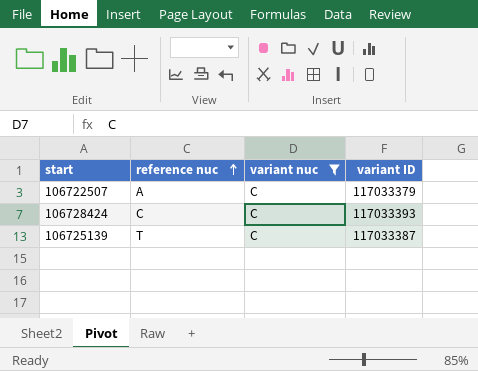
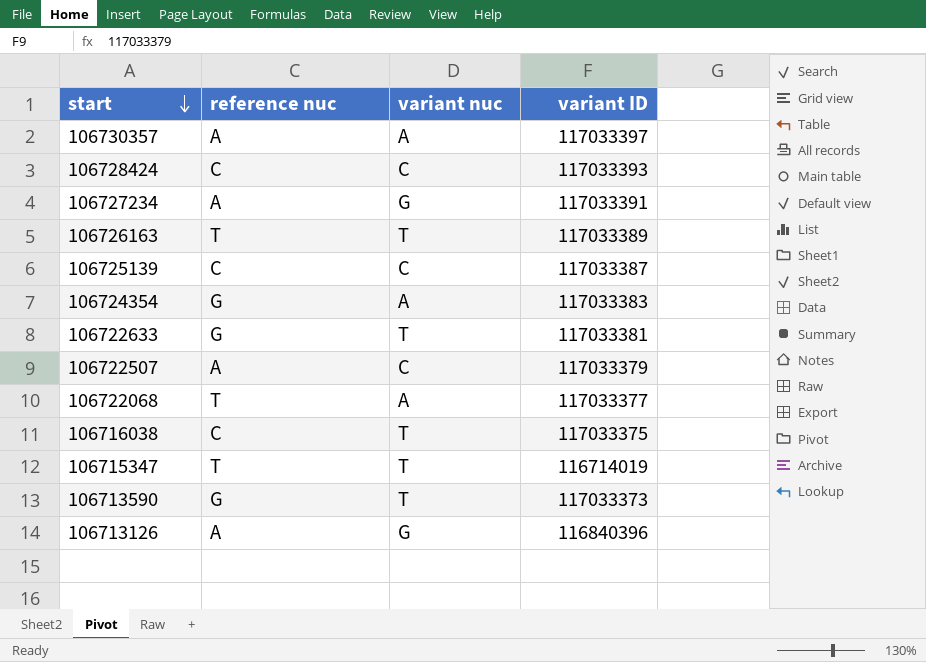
filter: variant nuc = C -> none
row order: reference nuc ascending -> start descending
106725139 | reference nuc: T -> C

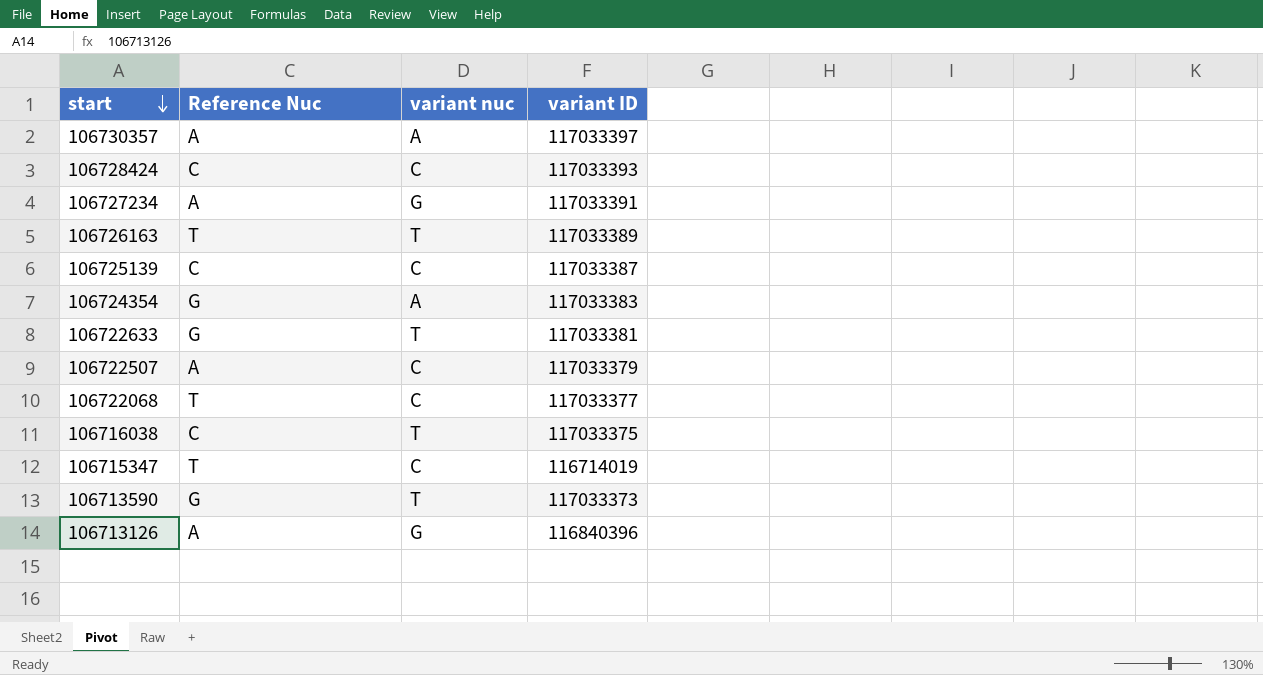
column name: reference nuc -> Reference Nuc
106722068 | variant nuc: A -> C
106715347 | variant nuc: T -> C

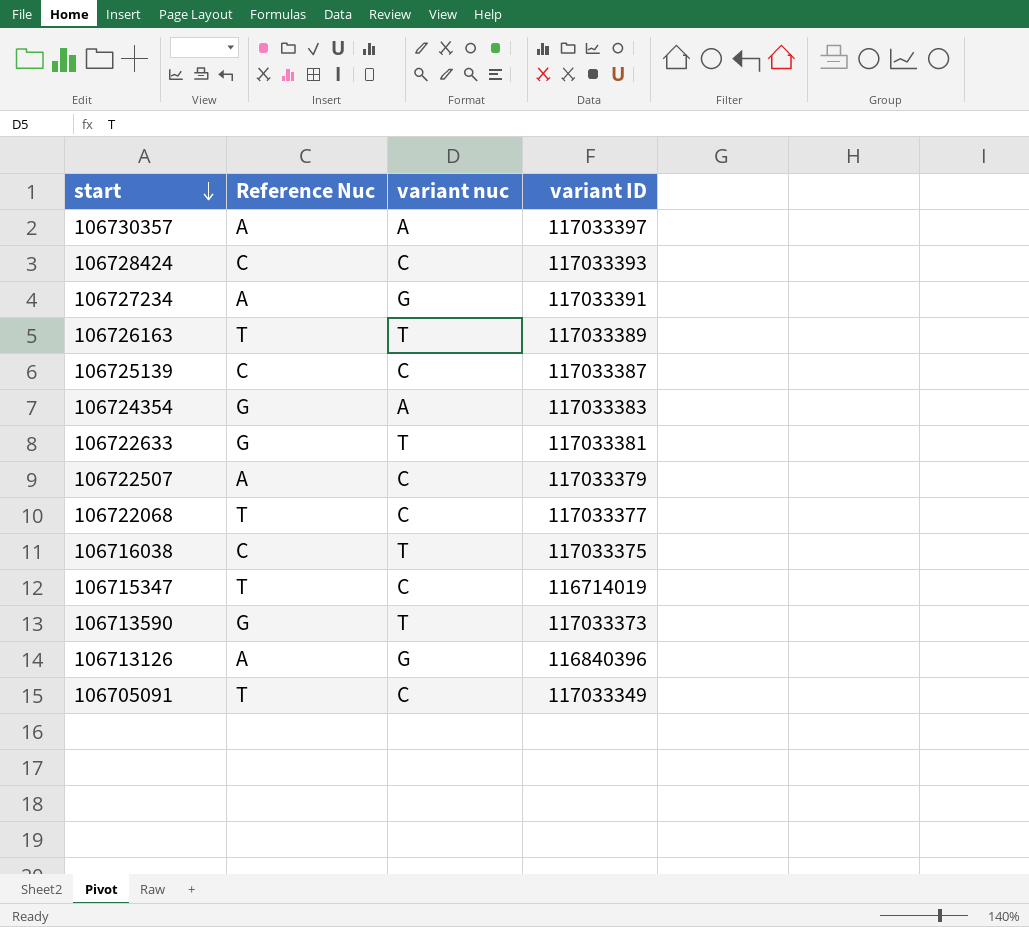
row 106705091: none -> T | C | 117033349

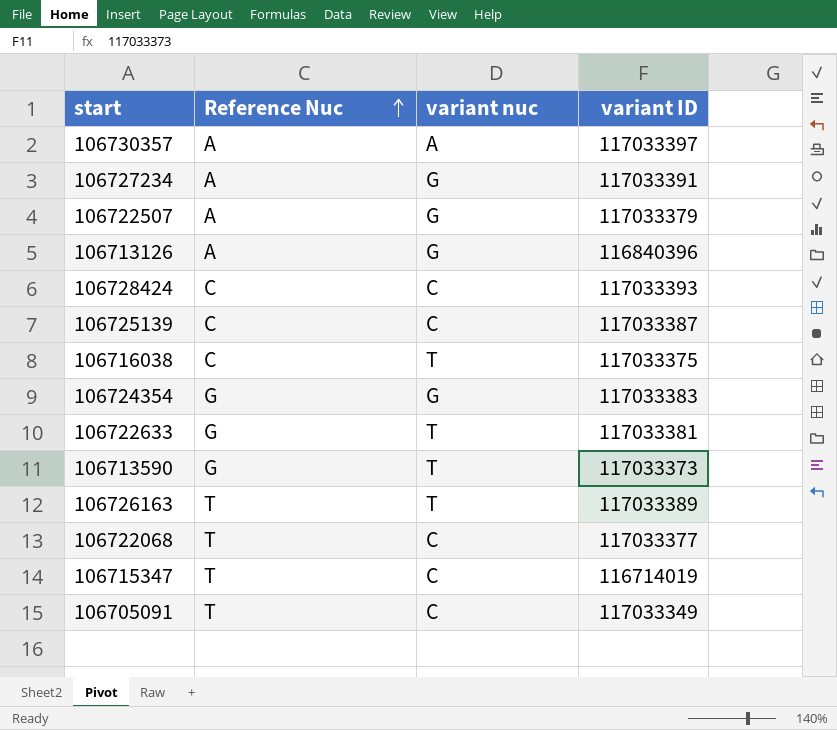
row order: start descending -> Reference Nuc ascending
106722507 | variant nuc: C -> G
106724354 | variant nuc: A -> G

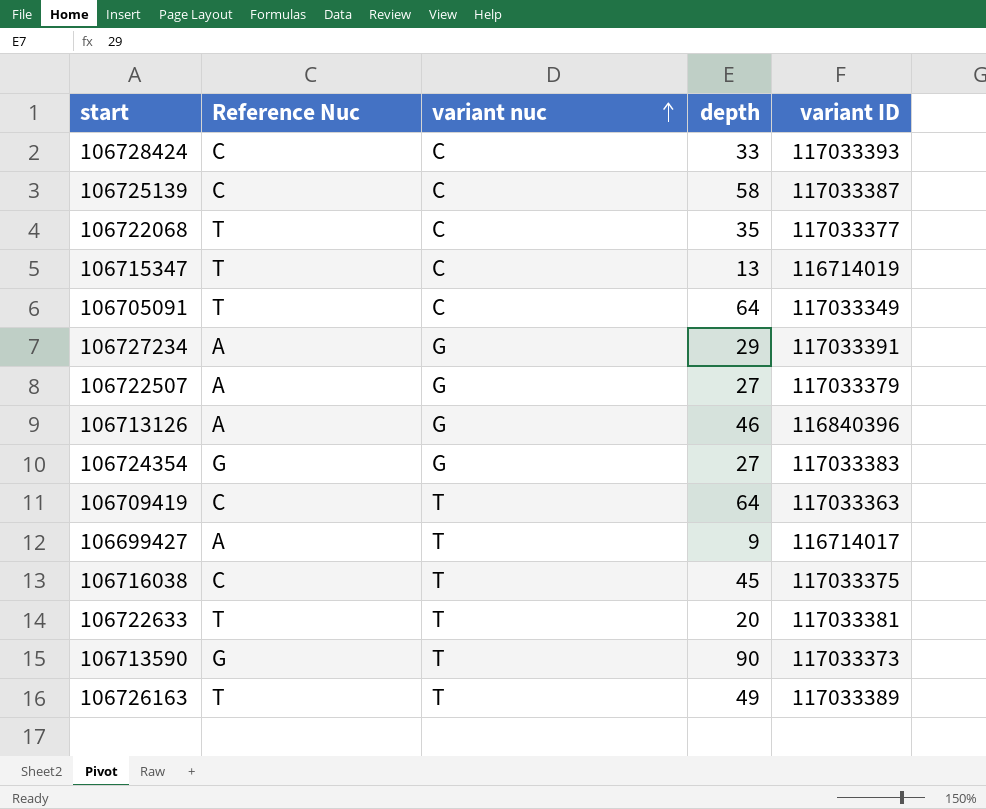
row order: Reference Nuc ascending -> variant nuc ascending
column depth | position: none -> 4
row 106730357: A | A | 117033397 -> none
row 106709419: none -> C | T | 64 | 117033363
row 106699427: none -> A | T | 9 | 116714017
106722633 | Reference Nuc: G -> T

